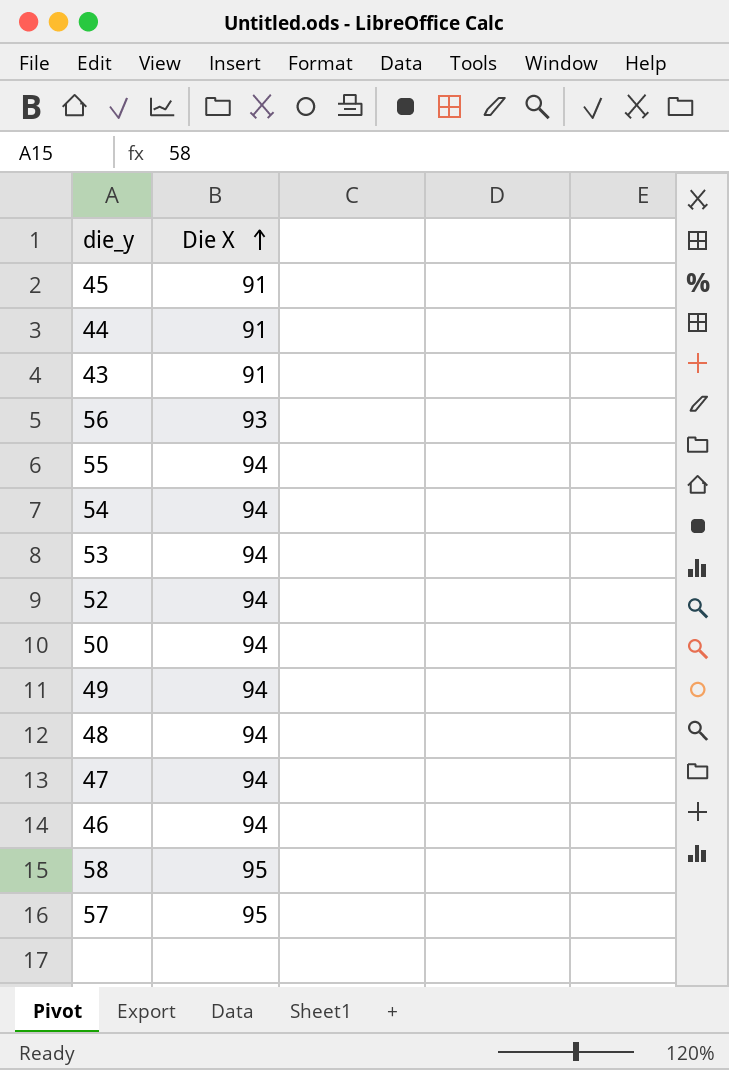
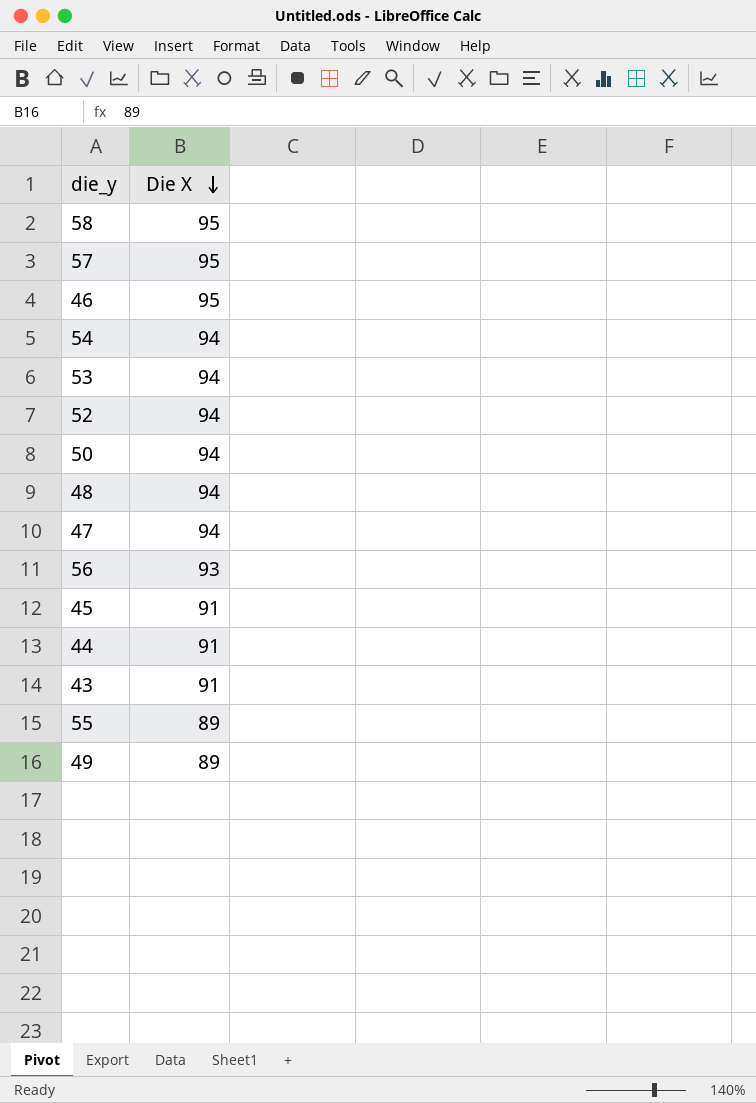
row order: Die X ascending -> Die X descending
46 | Die X: 94 -> 95
55 | Die X: 94 -> 89
49 | Die X: 94 -> 89

